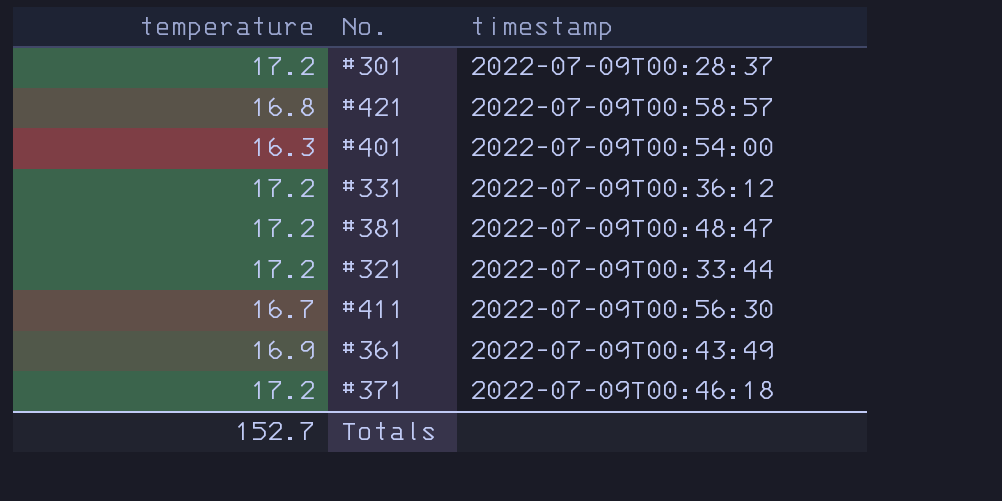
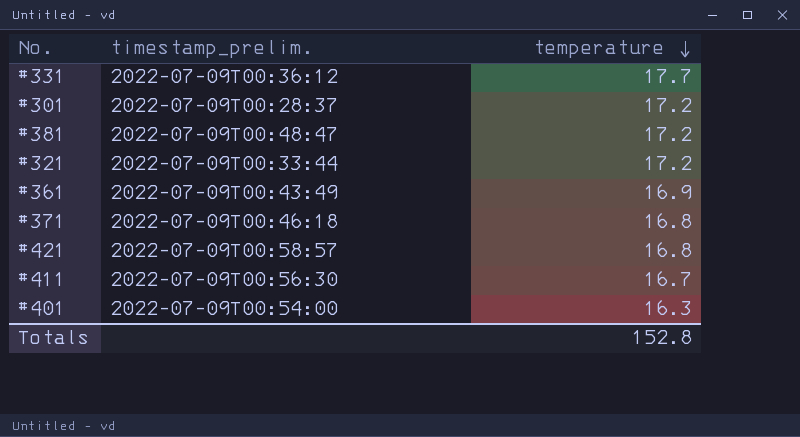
row order: none -> temperature descending
column name: timestamp -> timestamp_prelim.
column temperature | position: 1 -> 3
#331 | temperature: 17.2 -> 17.7
#371 | temperature: 17.2 -> 16.8
Totals | temperature: 152.7 -> 152.8

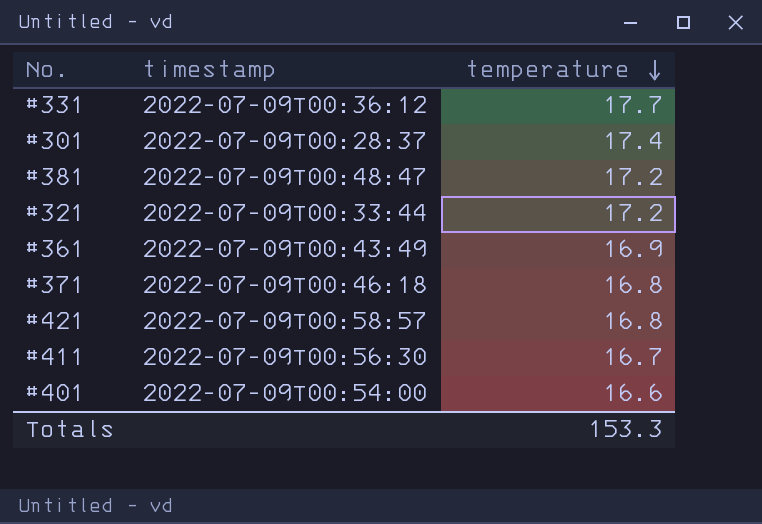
column name: timestamp_prelim. -> timestamp
#301 | temperature: 17.2 -> 17.4
#401 | temperature: 16.3 -> 16.6
Totals | temperature: 152.8 -> 153.3

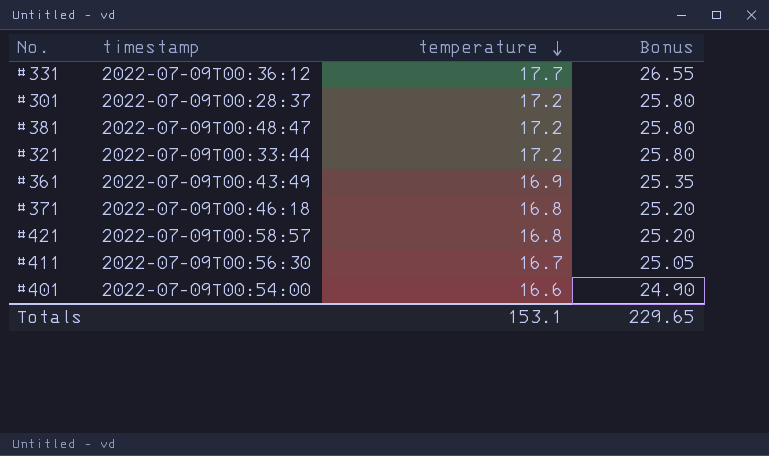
column Bonus | formula: none -> [temperature] * 1.5
#301 | temperature: 17.4 -> 17.2
Totals | temperature: 153.3 -> 153.1

